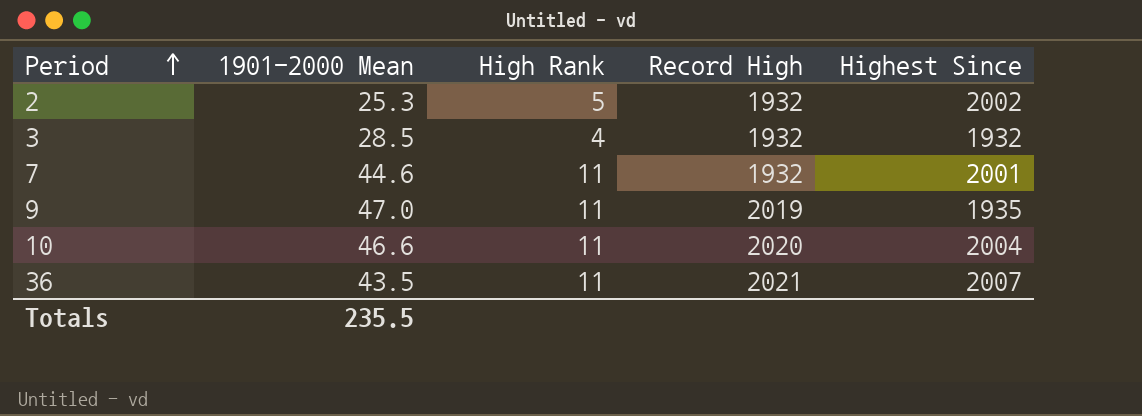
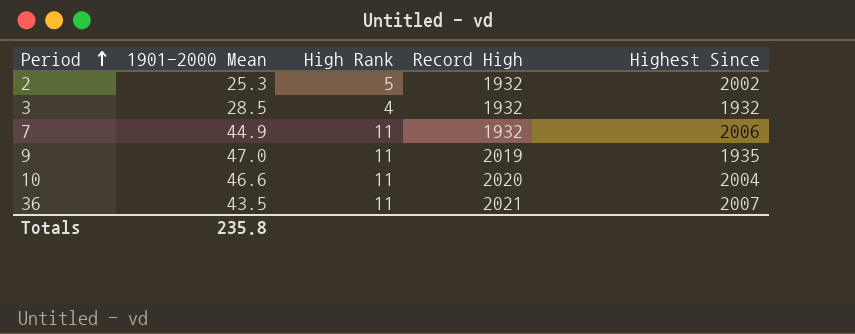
7 | 1901-2000 Mean: 44.6 -> 44.9
7 | Highest Since: 2001 -> 2006
Totals | 1901-2000 Mean: 235.5 -> 235.8

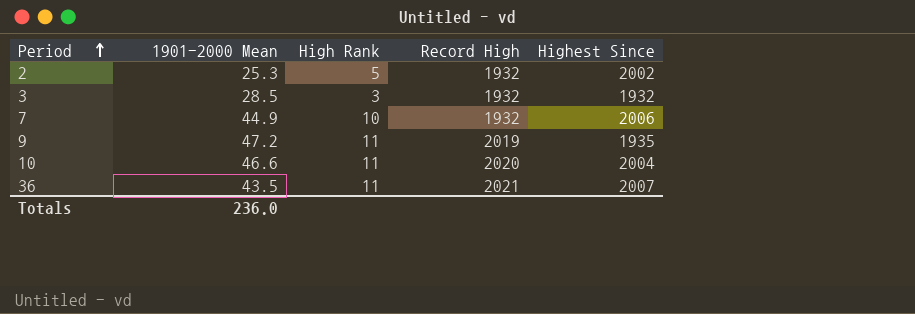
3 | High Rank: 4 -> 3
7 | High Rank: 11 -> 10
9 | 1901-2000 Mean: 47.0 -> 47.2
Totals | 1901-2000 Mean: 235.8 -> 236.0

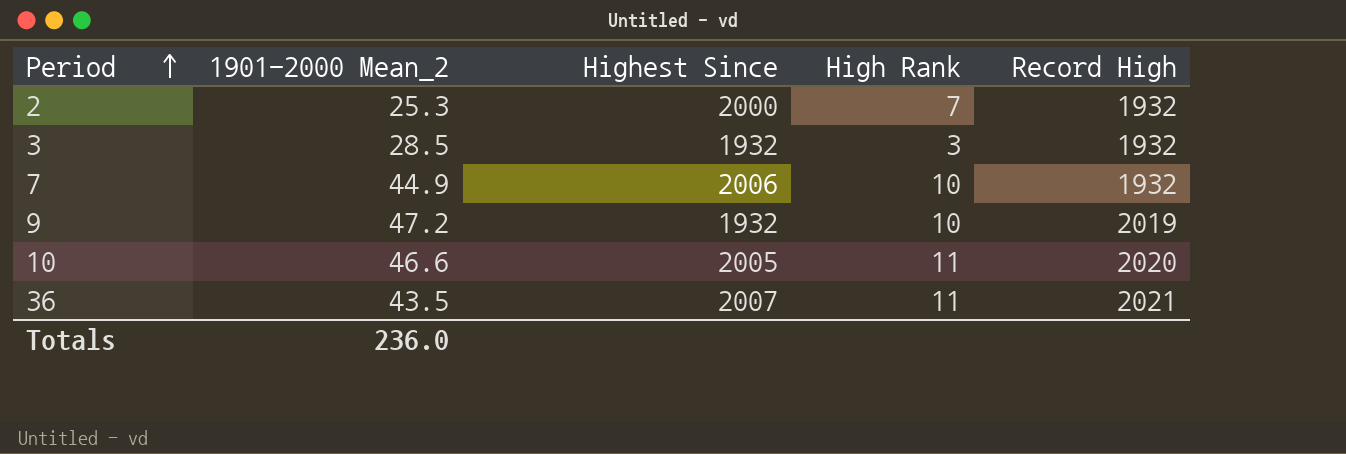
column name: 1901-2000 Mean -> 1901-2000 Mean_2
column Highest Since | position: 5 -> 3
2 | Highest Since: 2002 -> 2000
2 | High Rank: 5 -> 7
9 | Highest Since: 1935 -> 1932
9 | High Rank: 11 -> 10
10 | Highest Since: 2004 -> 2005

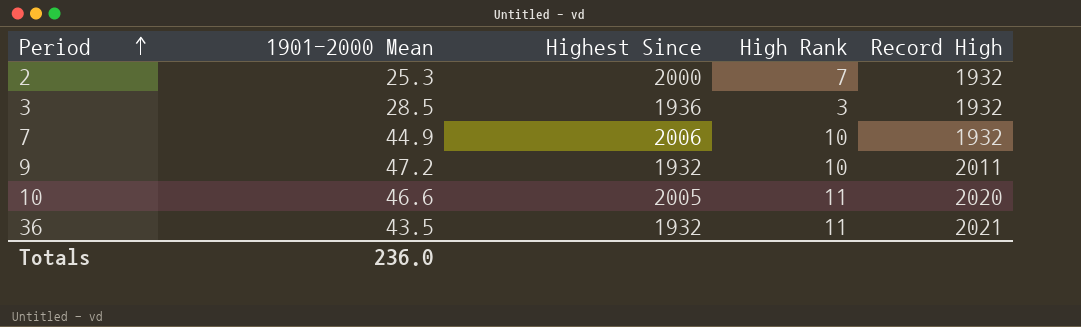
column name: 1901-2000 Mean_2 -> 1901-2000 Mean
3 | Highest Since: 1932 -> 1936
9 | Record High: 2019 -> 2011
36 | Highest Since: 2007 -> 1932

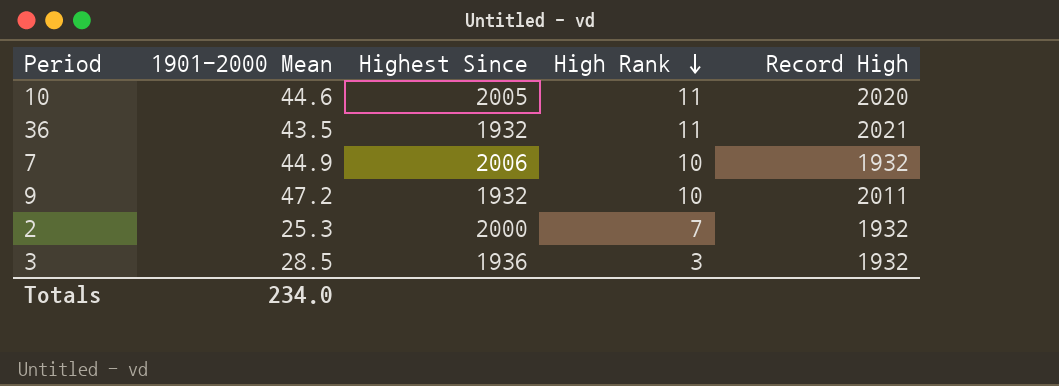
row order: Period ascending -> High Rank descending
10 | 1901-2000 Mean: 46.6 -> 44.6
Totals | 1901-2000 Mean: 236.0 -> 234.0

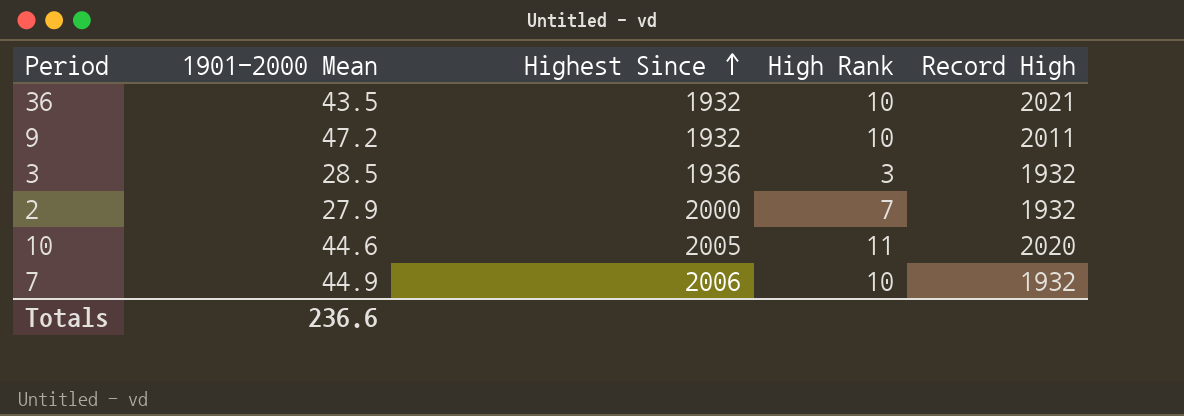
row order: High Rank descending -> Highest Since ascending
36 | High Rank: 11 -> 10
2 | 1901-2000 Mean: 25.3 -> 27.9
Totals | 1901-2000 Mean: 234.0 -> 236.6

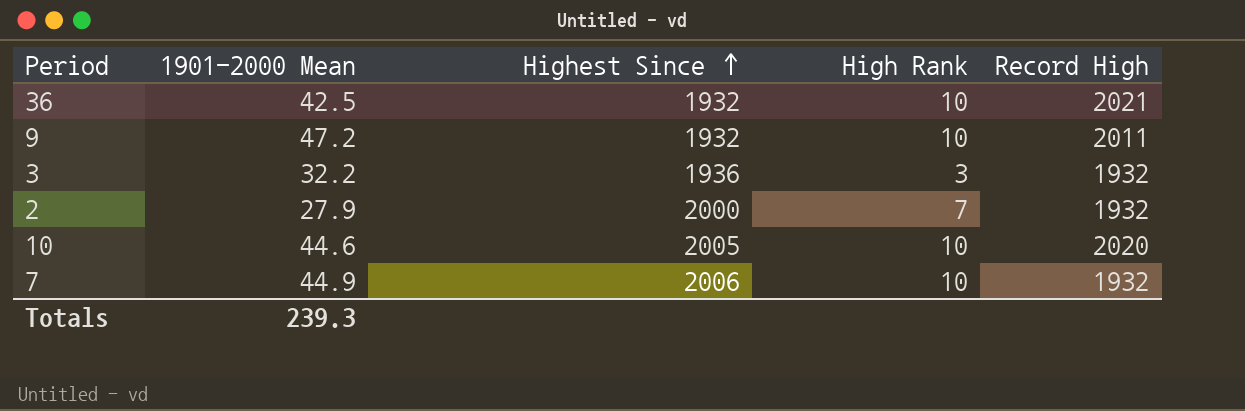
36 | 1901-2000 Mean: 43.5 -> 42.5
3 | 1901-2000 Mean: 28.5 -> 32.2
10 | High Rank: 11 -> 10
Totals | 1901-2000 Mean: 236.6 -> 239.3

